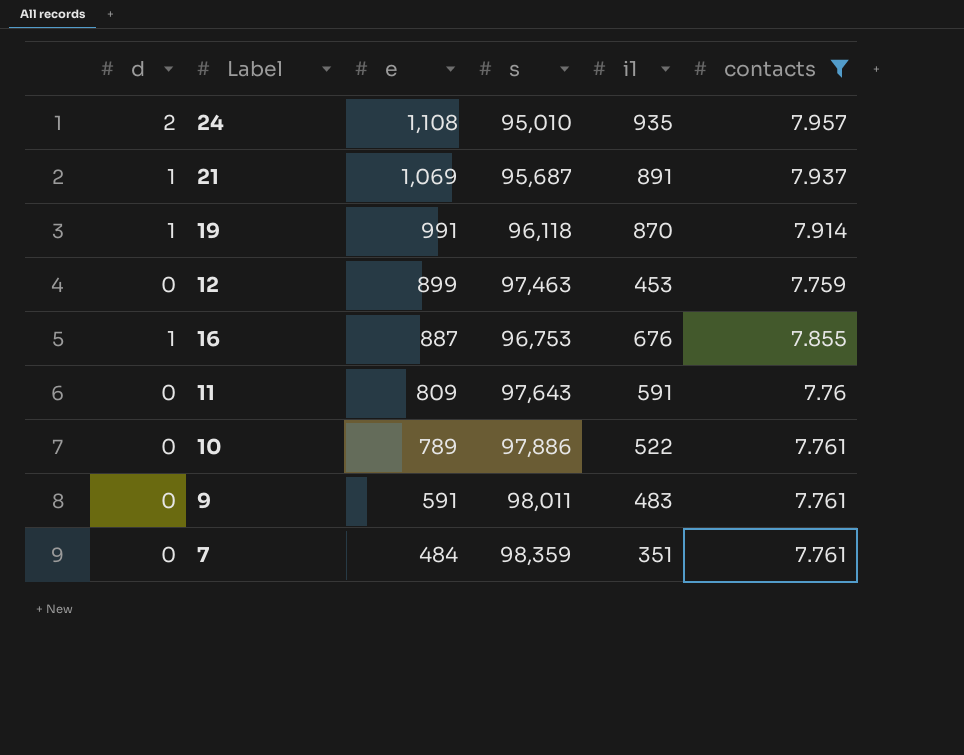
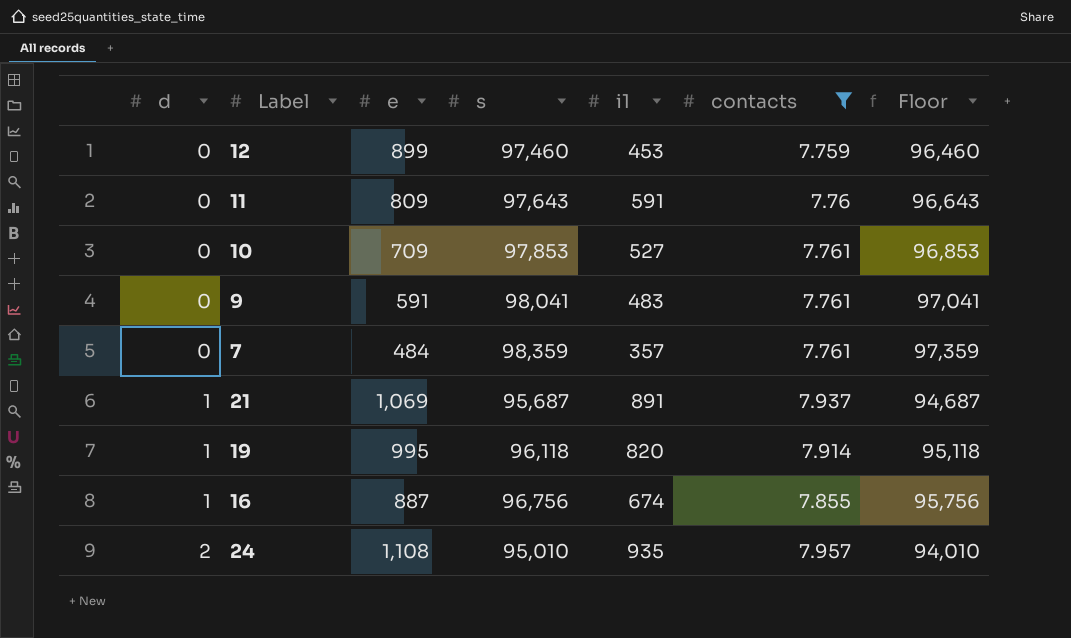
row order: e descending -> d ascending
column Floor | formula: none -> [s] - 1000
12 | s: 97,463 -> 97,460
10 | e: 789 -> 709
10 | s: 97,886 -> 97,853
10 | i1: 522 -> 527
9 | s: 98,011 -> 98,041
7 | i1: 351 -> 357
19 | e: 991 -> 995
19 | i1: 870 -> 820
16 | s: 96,753 -> 96,756
16 | i1: 676 -> 674

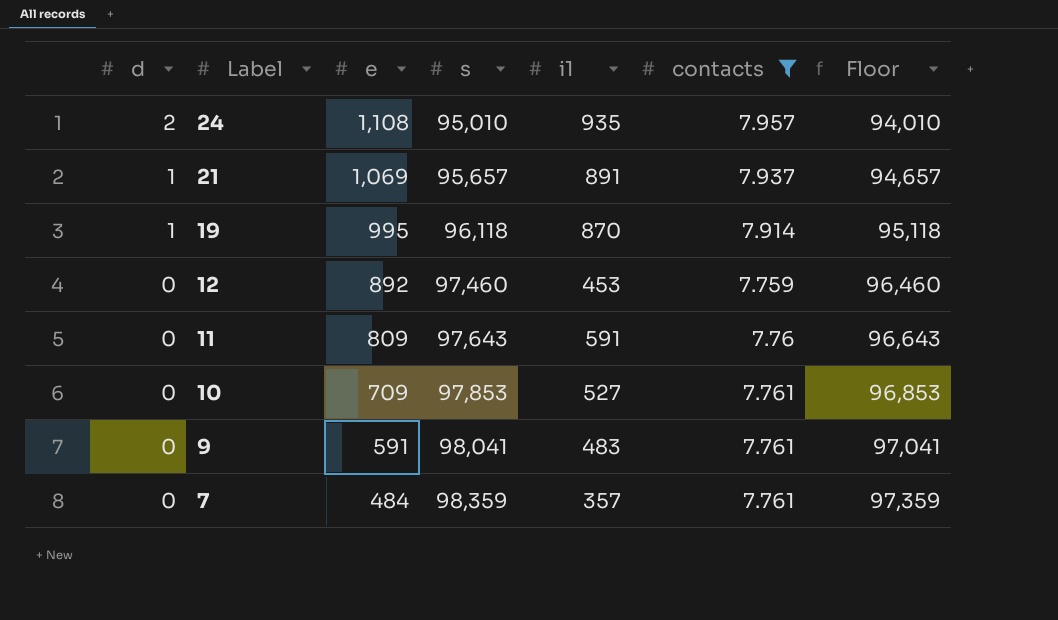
row order: d ascending -> d descending
row 16: 1 | 887 | 96,756 | 674 | 7.855 | 95,756 -> none
21 | s: 95,687 -> 95,657
21 | Floor: 94,687 -> 94,657
19 | i1: 820 -> 870
12 | e: 899 -> 892

